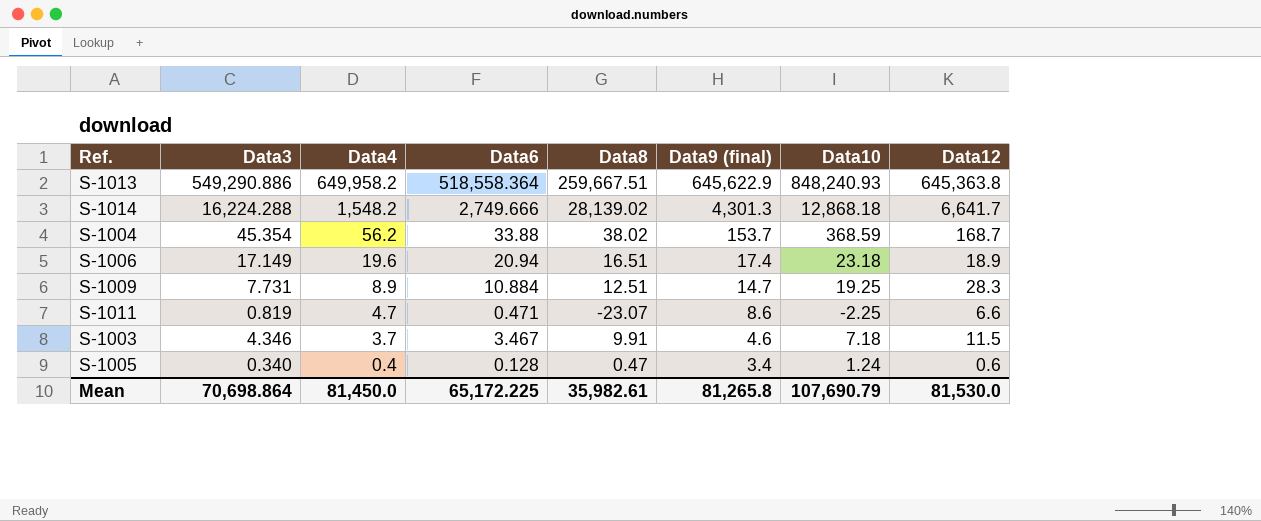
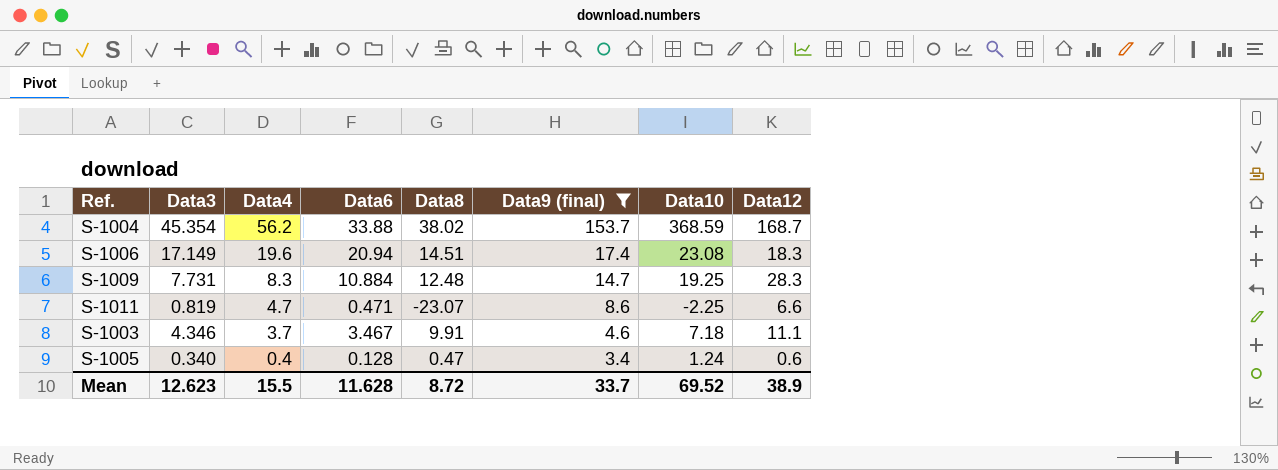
filter: none -> Data9 (final) <= 153.7
S-1006 | Data8: 16.51 -> 14.51
S-1006 | Data10: 23.18 -> 23.08
S-1006 | Data12: 18.9 -> 18.3
S-1009 | Data4: 8.9 -> 8.3
S-1009 | Data8: 12.51 -> 12.48
S-1003 | Data12: 11.5 -> 11.1
Mean | Data3: 70,698.864 -> 12.623
Mean | Data4: 81,450.0 -> 15.5
Mean | Data6: 65,172.225 -> 11.628
Mean | Data8: 35,982.61 -> 8.72
Mean | Data9 (final): 81,265.8 -> 33.7
Mean | Data10: 107,690.79 -> 69.52
Mean | Data12: 81,530.0 -> 38.9

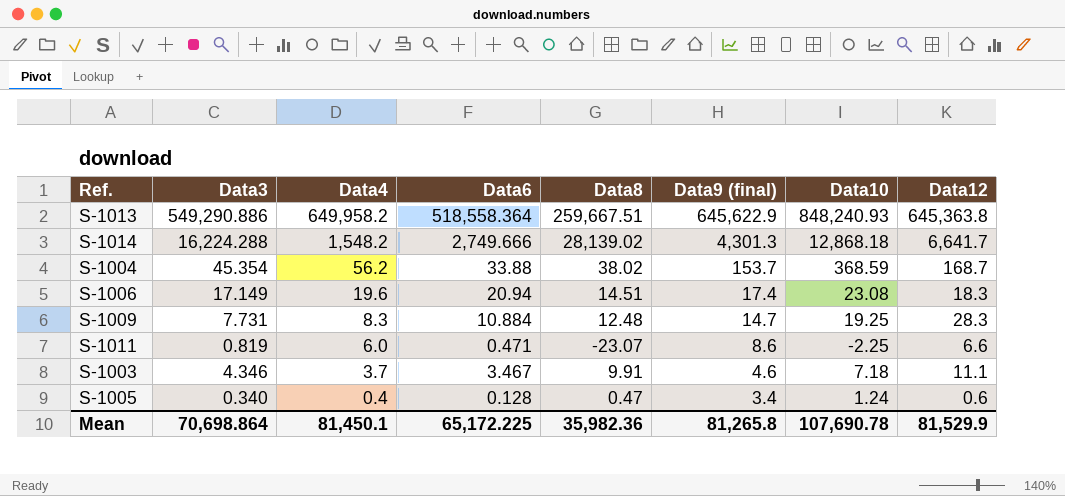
filter: Data9 (final) <= 153.7 -> none
S-1011 | Data4: 4.7 -> 6.0
Mean | Data3: 12.623 -> 70,698.864
Mean | Data4: 15.5 -> 81,450.1
Mean | Data6: 11.628 -> 65,172.225
Mean | Data8: 8.72 -> 35,982.36
Mean | Data9 (final): 33.7 -> 81,265.8
Mean | Data10: 69.52 -> 107,690.78
Mean | Data12: 38.9 -> 81,529.9

